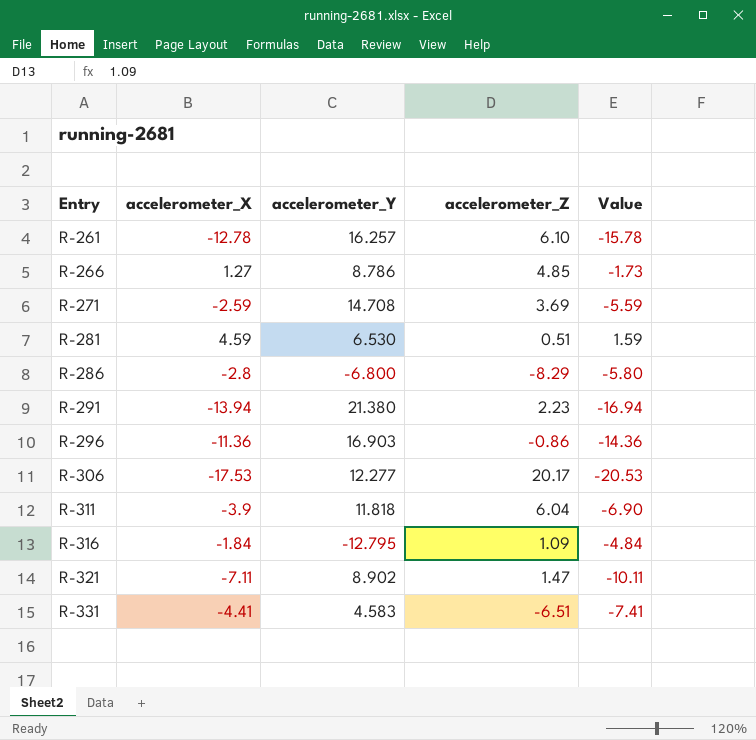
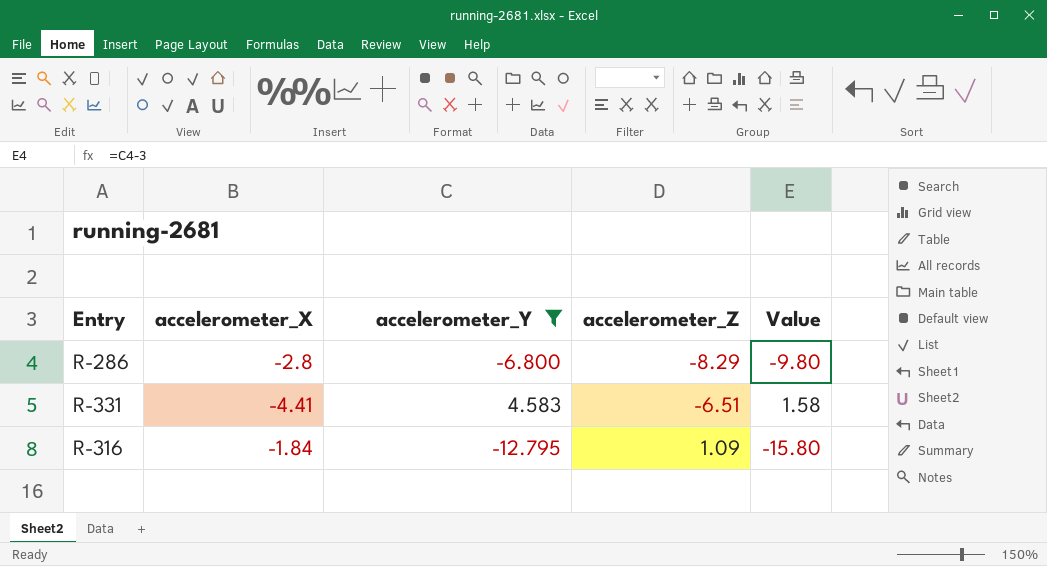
filter: none -> accelerometer_Y <= 4.583
row order: Entry ascending -> accelerometer_Z ascending
column Value | formula: [accelerometer_X] - 3 -> [accelerometer_Y] - 3

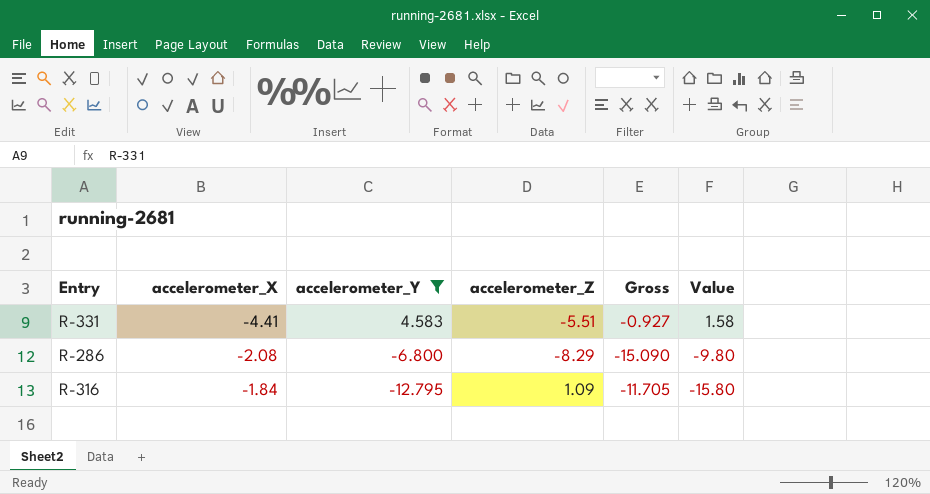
row order: accelerometer_Z ascending -> accelerometer_X ascending
column Gross | formula: none -> [accelerometer_Y] + [accelerometer_Z]
R-331 | accelerometer_Z: -6.51 -> -5.51
R-286 | accelerometer_X: -2.8 -> -2.08

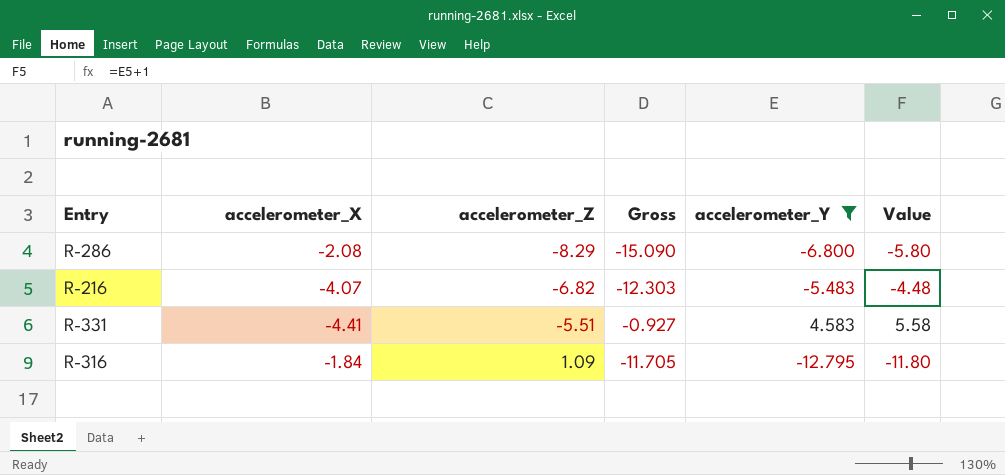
row order: accelerometer_X ascending -> accelerometer_Z ascending
column accelerometer_Y | position: 3 -> 5
column Value | formula: [accelerometer_Y] - 3 -> [accelerometer_Y] + 1
row R-216: none -> -4.07 | -6.82 | -12.303 | -5.483 | -4.48

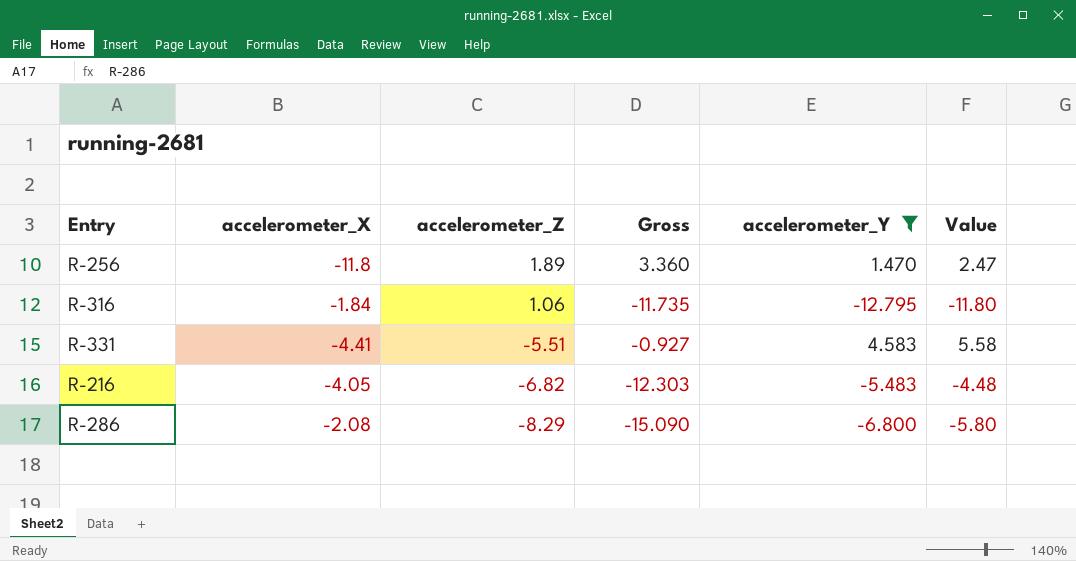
row order: accelerometer_Z ascending -> accelerometer_Z descending
row R-256: none -> -11.8 | 1.89 | 3.360 | 1.470 | 2.47
R-316 | accelerometer_Z: 1.09 -> 1.06
R-316 | Gross: -11.705 -> -11.735
R-216 | accelerometer_X: -4.07 -> -4.05

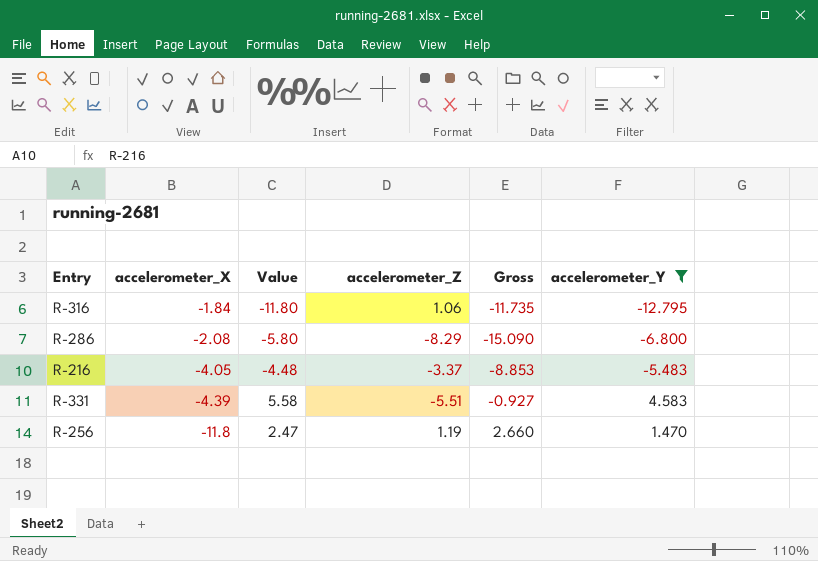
row order: accelerometer_Z descending -> accelerometer_X descending
column Value | position: 6 -> 3
R-216 | accelerometer_Z: -6.82 -> -3.37
R-216 | Gross: -12.303 -> -8.853
R-331 | accelerometer_X: -4.41 -> -4.39
R-256 | accelerometer_Z: 1.89 -> 1.19
R-256 | Gross: 3.360 -> 2.660

